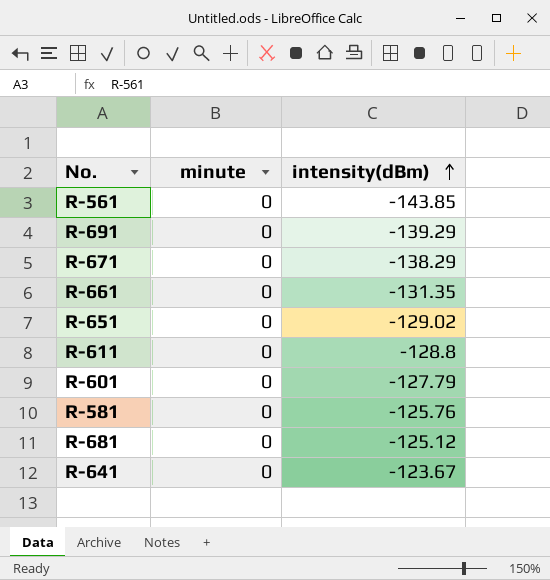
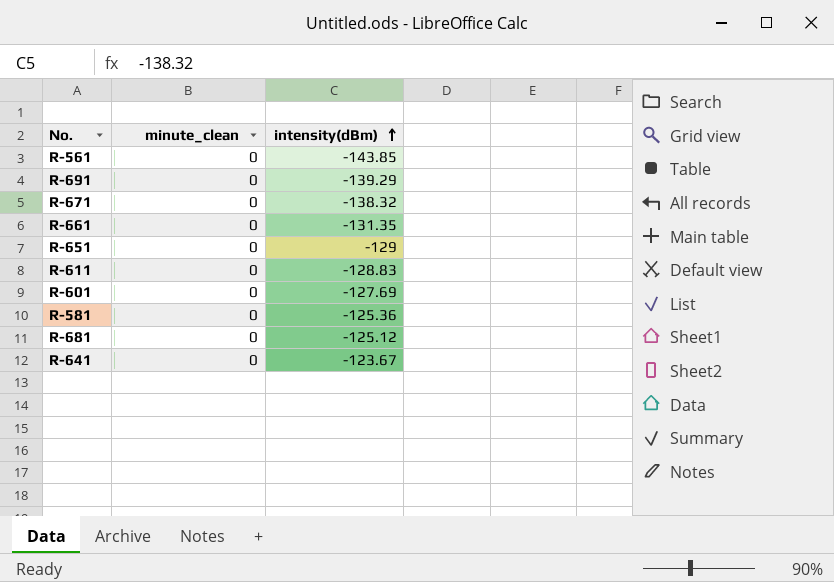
column name: minute -> minute_clean
R-671 | intensity(dBm): -138.29 -> -138.32
R-651 | intensity(dBm): -129.02 -> -129
R-611 | intensity(dBm): -128.8 -> -128.83
R-601 | intensity(dBm): -127.79 -> -127.69
R-581 | intensity(dBm): -125.76 -> -125.36

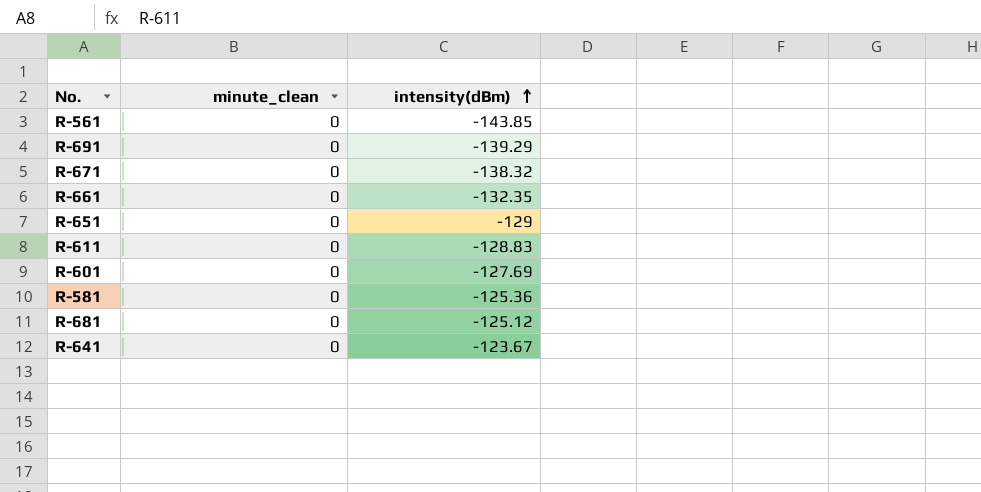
R-661 | intensity(dBm): -131.35 -> -132.35

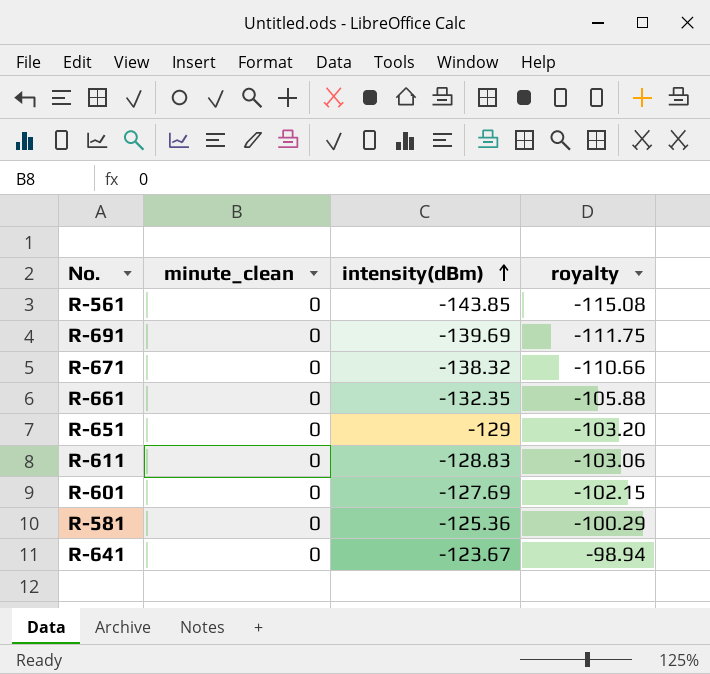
column royalty | formula: none -> [intensity(dBm)] * 0.8
row R-681: 0 | -125.12 -> none
R-691 | intensity(dBm): -139.29 -> -139.69

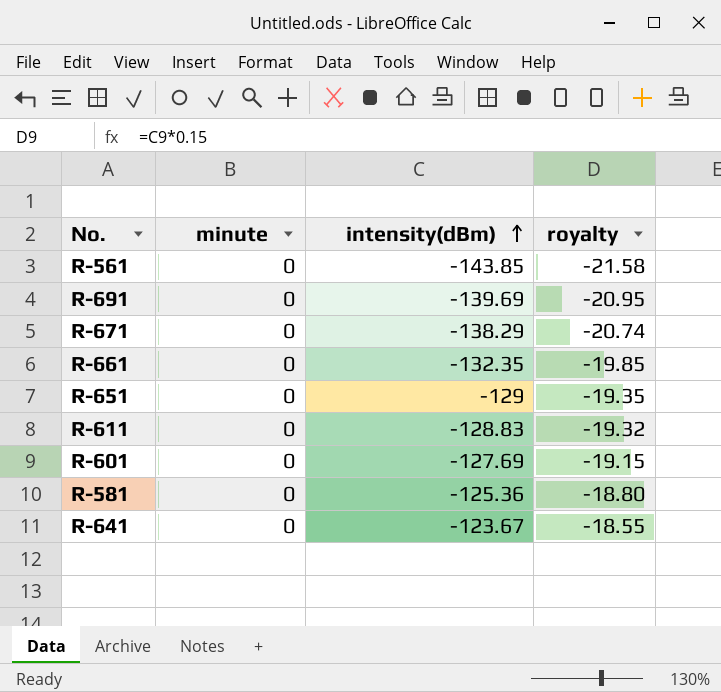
column name: minute_clean -> minute
column royalty | formula: [intensity(dBm)] * 0.8 -> [intensity(dBm)] * 0.15
R-671 | intensity(dBm): -138.32 -> -138.29

